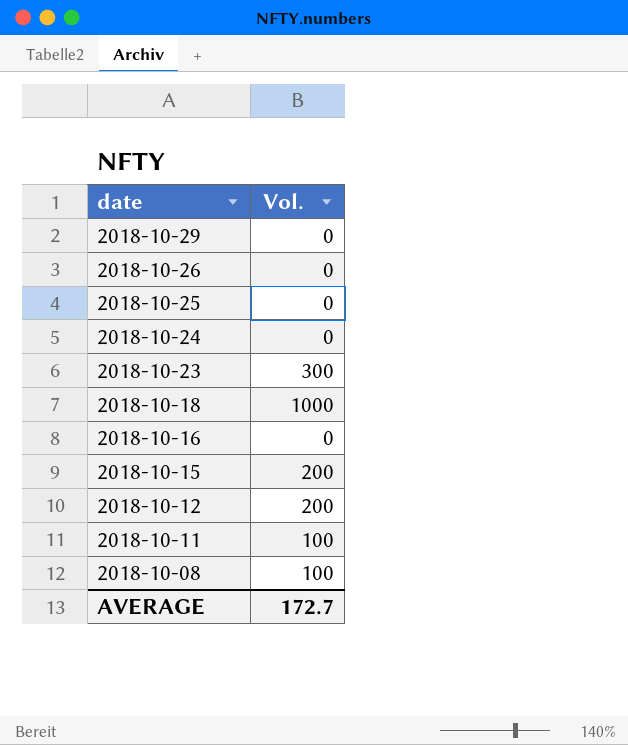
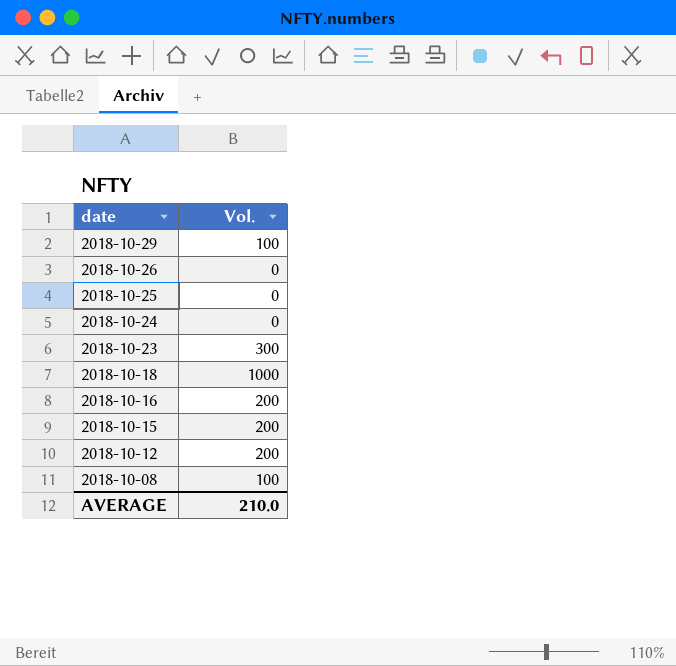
row 2018-10-11: 100 -> none
2018-10-29 | Vol.: 0 -> 100
2018-10-16 | Vol.: 0 -> 200
AVERAGE | Vol.: 172.7 -> 210.0

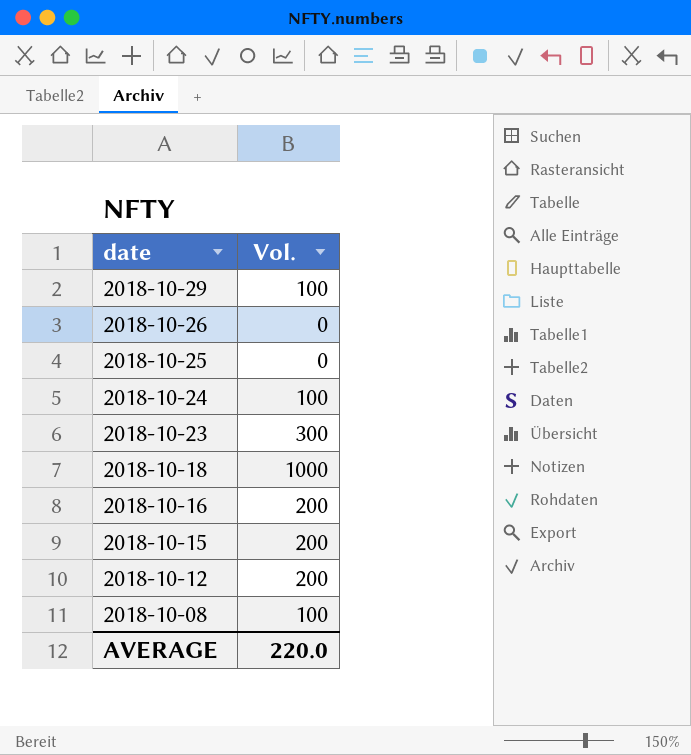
2018-10-24 | Vol.: 0 -> 100
AVERAGE | Vol.: 210.0 -> 220.0

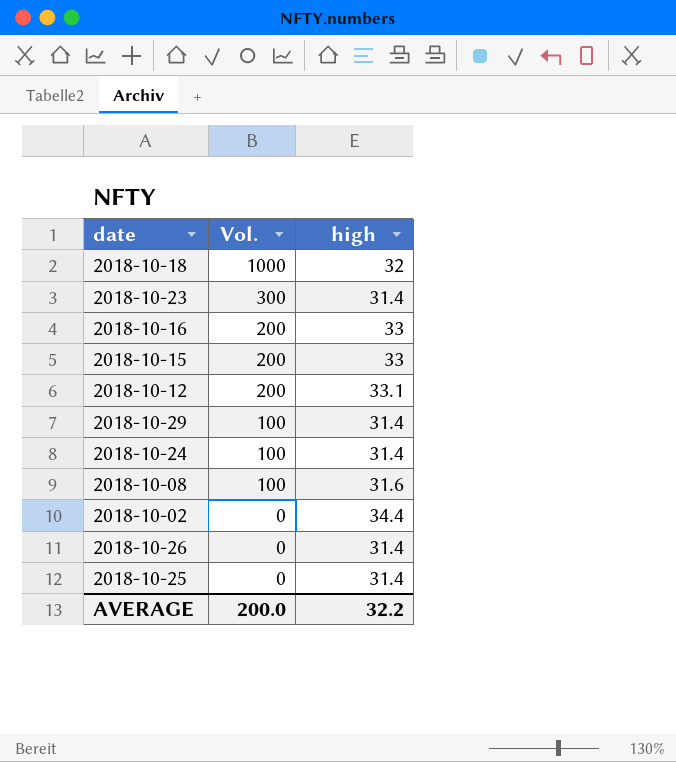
row order: date descending -> Vol. descending
column high | position: none -> 3
row 2018-10-02: none -> 0 | 34.4
AVERAGE | Vol.: 220.0 -> 200.0

